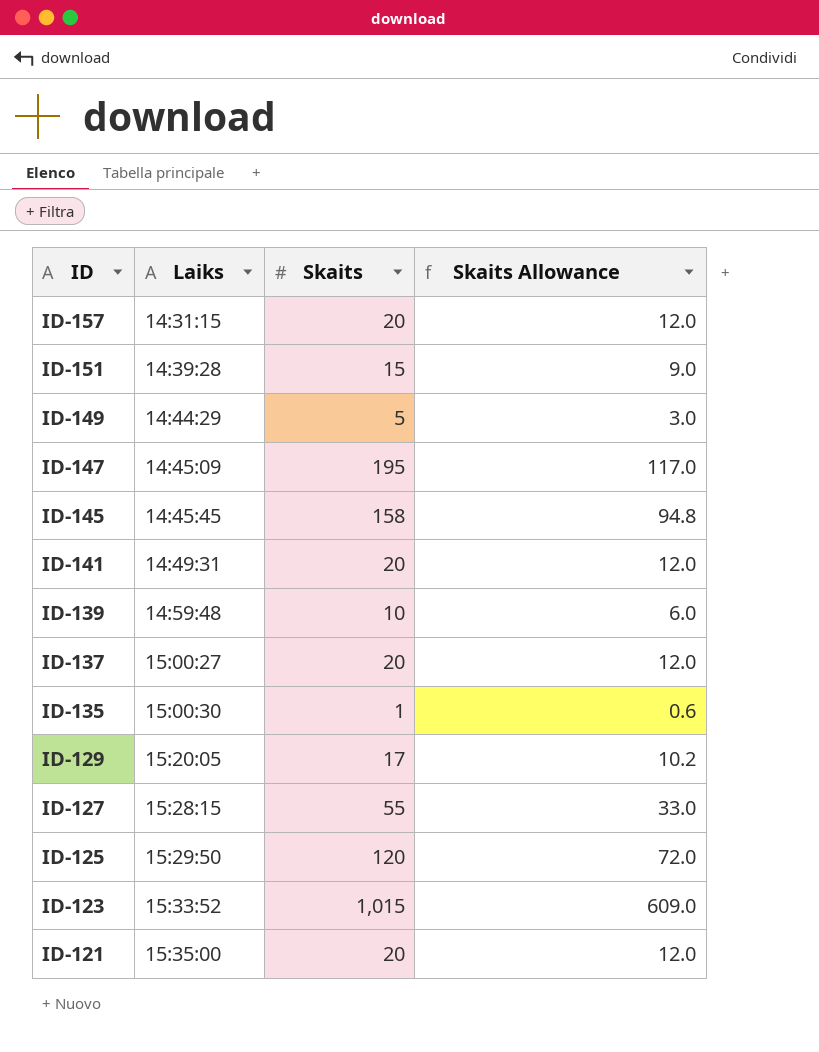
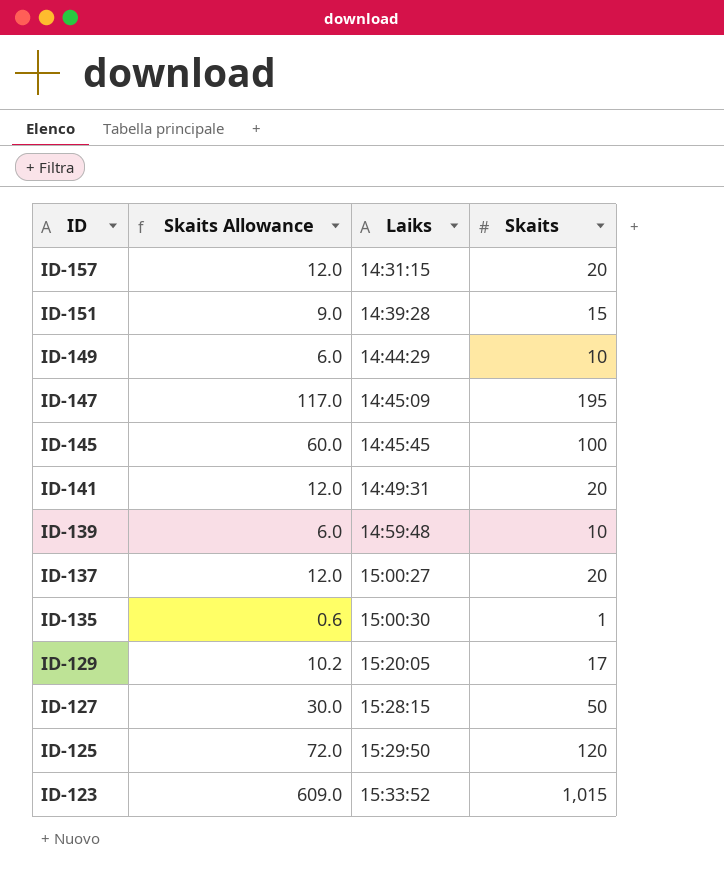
column Skaits Allowance | position: 4 -> 2
row ID-121: 15:35:00 | 20 | 12.0 -> none
ID-149 | Skaits Allowance: 3.0 -> 6.0
ID-149 | Skaits: 5 -> 10
ID-145 | Skaits Allowance: 94.8 -> 60.0
ID-145 | Skaits: 158 -> 100
ID-127 | Skaits Allowance: 33.0 -> 30.0
ID-127 | Skaits: 55 -> 50

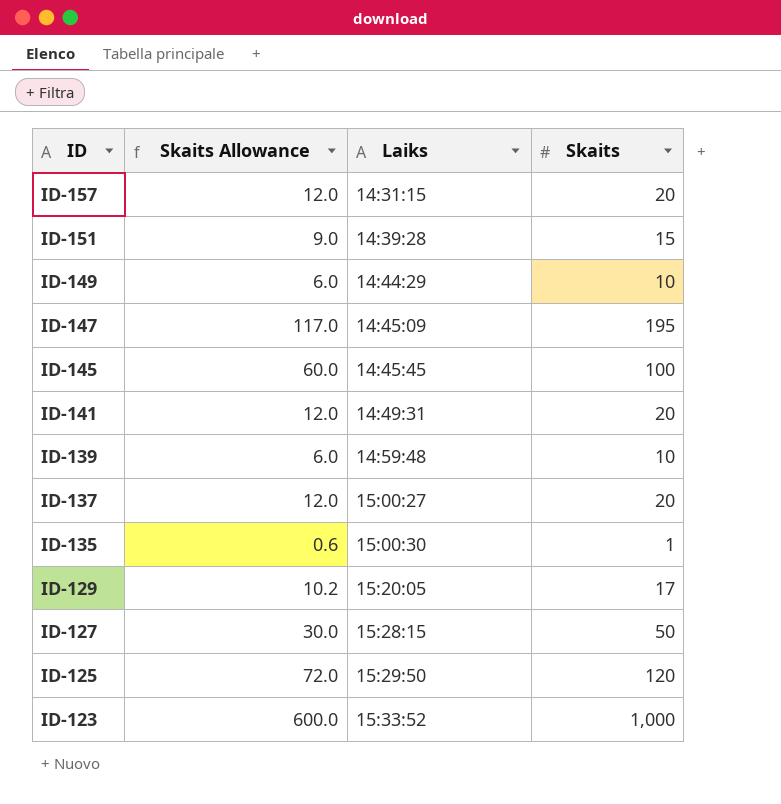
ID-123 | Skaits Allowance: 609.0 -> 600.0
ID-123 | Skaits: 1,015 -> 1,000

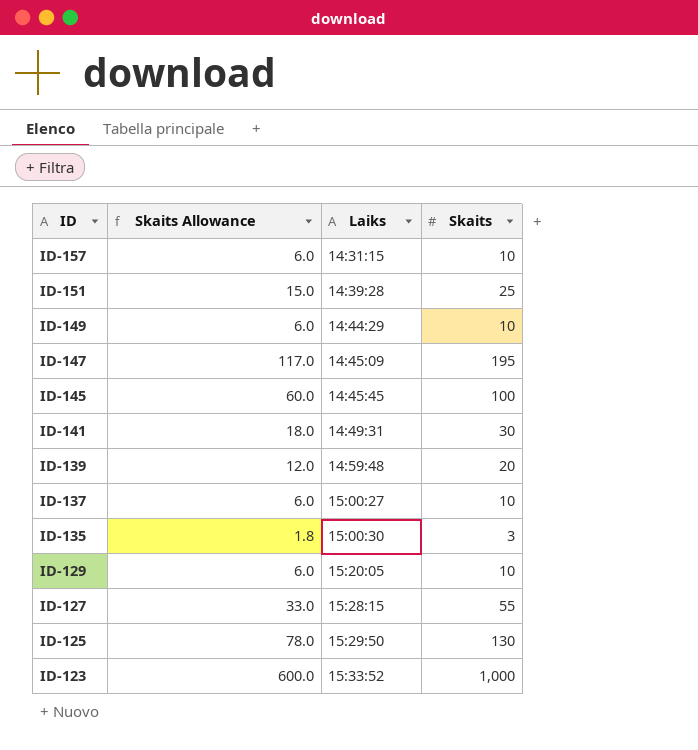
ID-157 | Skaits Allowance: 12.0 -> 6.0
ID-157 | Skaits: 20 -> 10
ID-151 | Skaits Allowance: 9.0 -> 15.0
ID-151 | Skaits: 15 -> 25
ID-141 | Skaits Allowance: 12.0 -> 18.0
ID-141 | Skaits: 20 -> 30
ID-139 | Skaits Allowance: 6.0 -> 12.0
ID-139 | Skaits: 10 -> 20
ID-137 | Skaits Allowance: 12.0 -> 6.0
ID-137 | Skaits: 20 -> 10
ID-135 | Skaits Allowance: 0.6 -> 1.8
ID-135 | Skaits: 1 -> 3
ID-129 | Skaits Allowance: 10.2 -> 6.0
ID-129 | Skaits: 17 -> 10
ID-127 | Skaits Allowance: 30.0 -> 33.0
ID-127 | Skaits: 50 -> 55
ID-125 | Skaits Allowance: 72.0 -> 78.0
ID-125 | Skaits: 120 -> 130

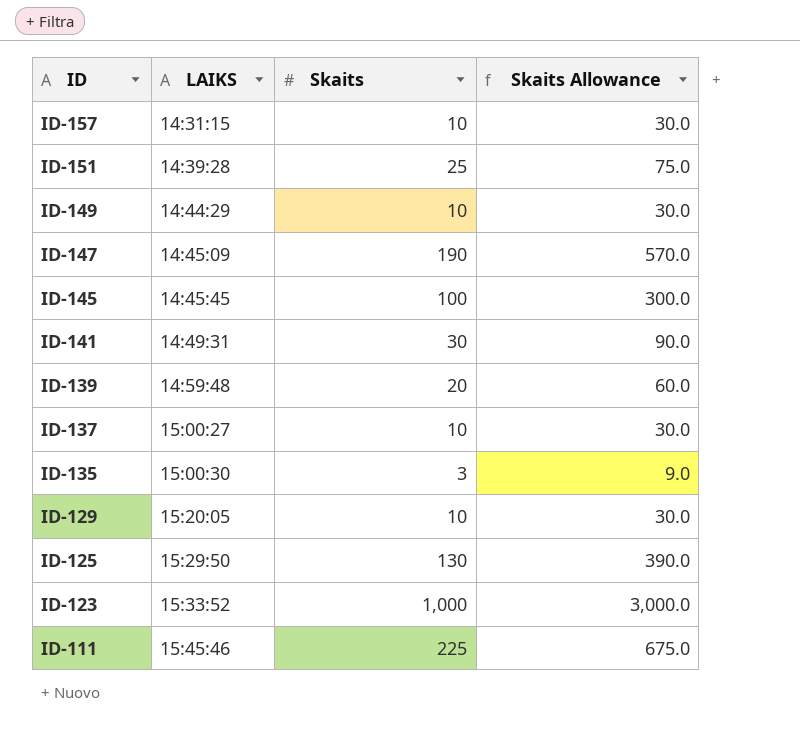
column name: Laiks -> LAIKS
column Skaits Allowance | formula: [Skaits] * 0.6 -> [Skaits] * 3
column Skaits Allowance | position: 2 -> 4
row ID-127: 33.0 | 15:28:15 | 55 -> none
ID-147 | Skaits: 195 -> 190
row ID-111: none -> 15:45:46 | 225 | 675.0

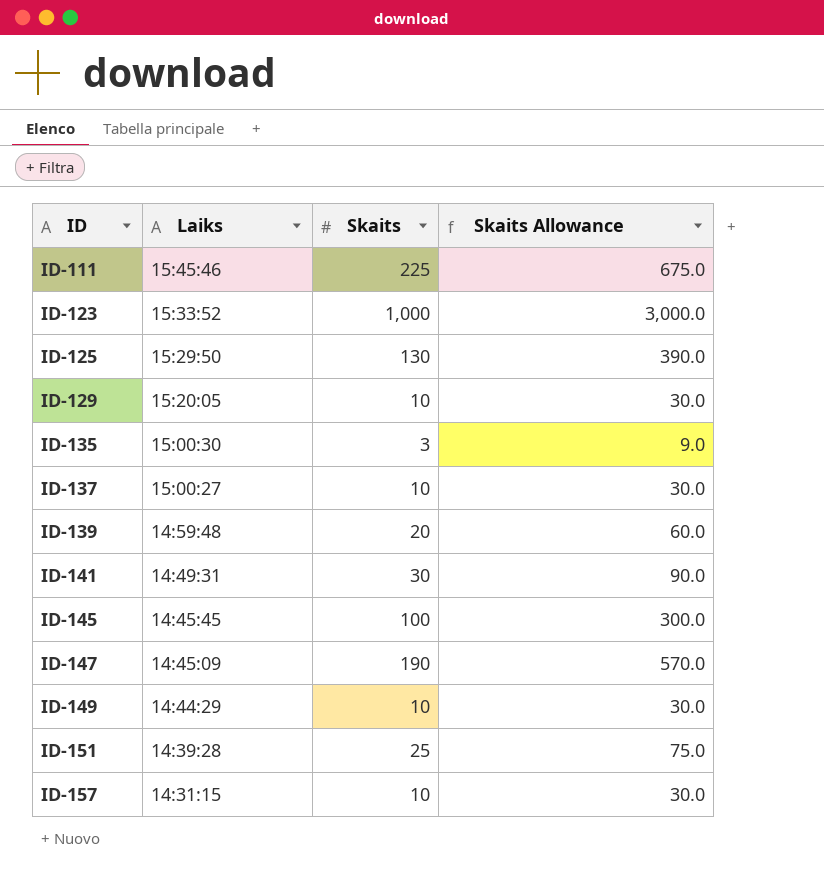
row order: ID descending -> ID ascending
column name: LAIKS -> Laiks

